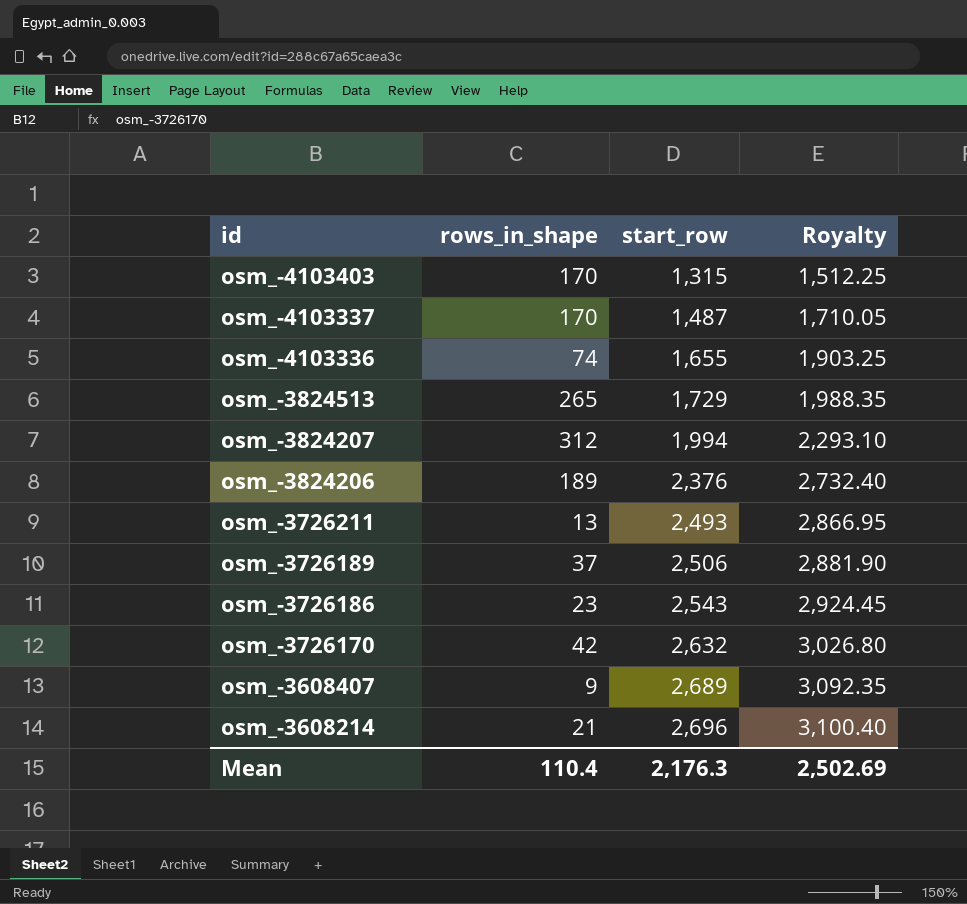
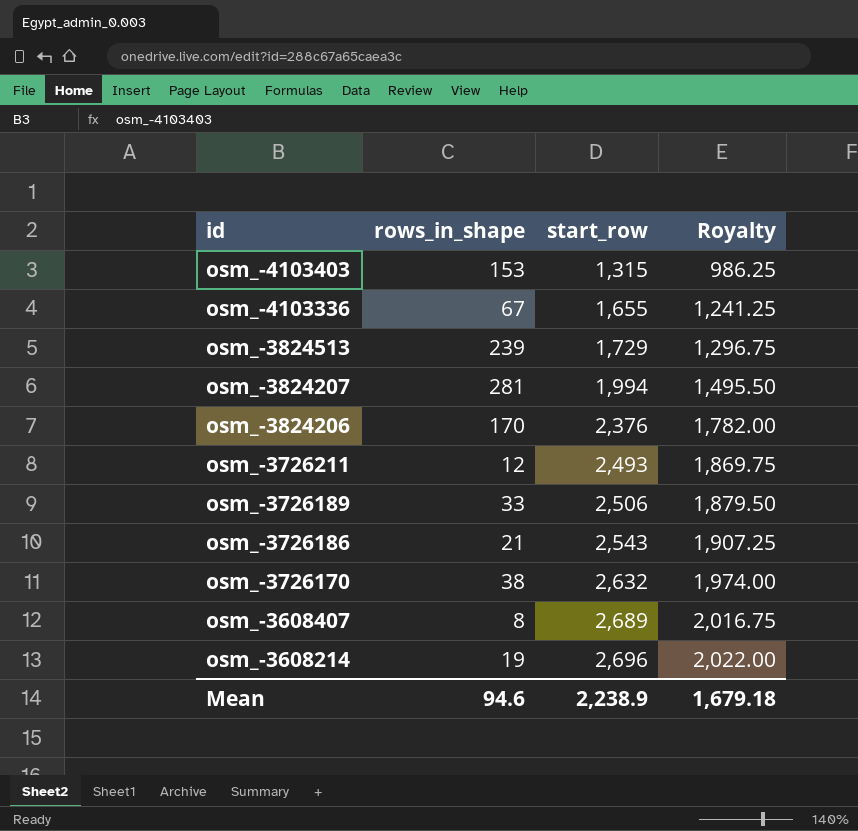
column Royalty | formula: [start_row] * 1.15 -> [start_row] * 0.75
row osm_-4103337: 170 | 1,487 | 1,710.05 -> none
osm_-4103403 | rows_in_shape: 170 -> 153
osm_-4103336 | rows_in_shape: 74 -> 67
osm_-3824513 | rows_in_shape: 265 -> 239
osm_-3824207 | rows_in_shape: 312 -> 281
osm_-3824206 | rows_in_shape: 189 -> 170
osm_-3726211 | rows_in_shape: 13 -> 12
osm_-3726189 | rows_in_shape: 37 -> 33
osm_-3726186 | rows_in_shape: 23 -> 21
osm_-3726170 | rows_in_shape: 42 -> 38
osm_-3608407 | rows_in_shape: 9 -> 8
osm_-3608214 | rows_in_shape: 21 -> 19
Mean | rows_in_shape: 110.4 -> 94.6
Mean | start_row: 2,176.3 -> 2,238.9
Mean | Royalty: 2,502.69 -> 1,679.18

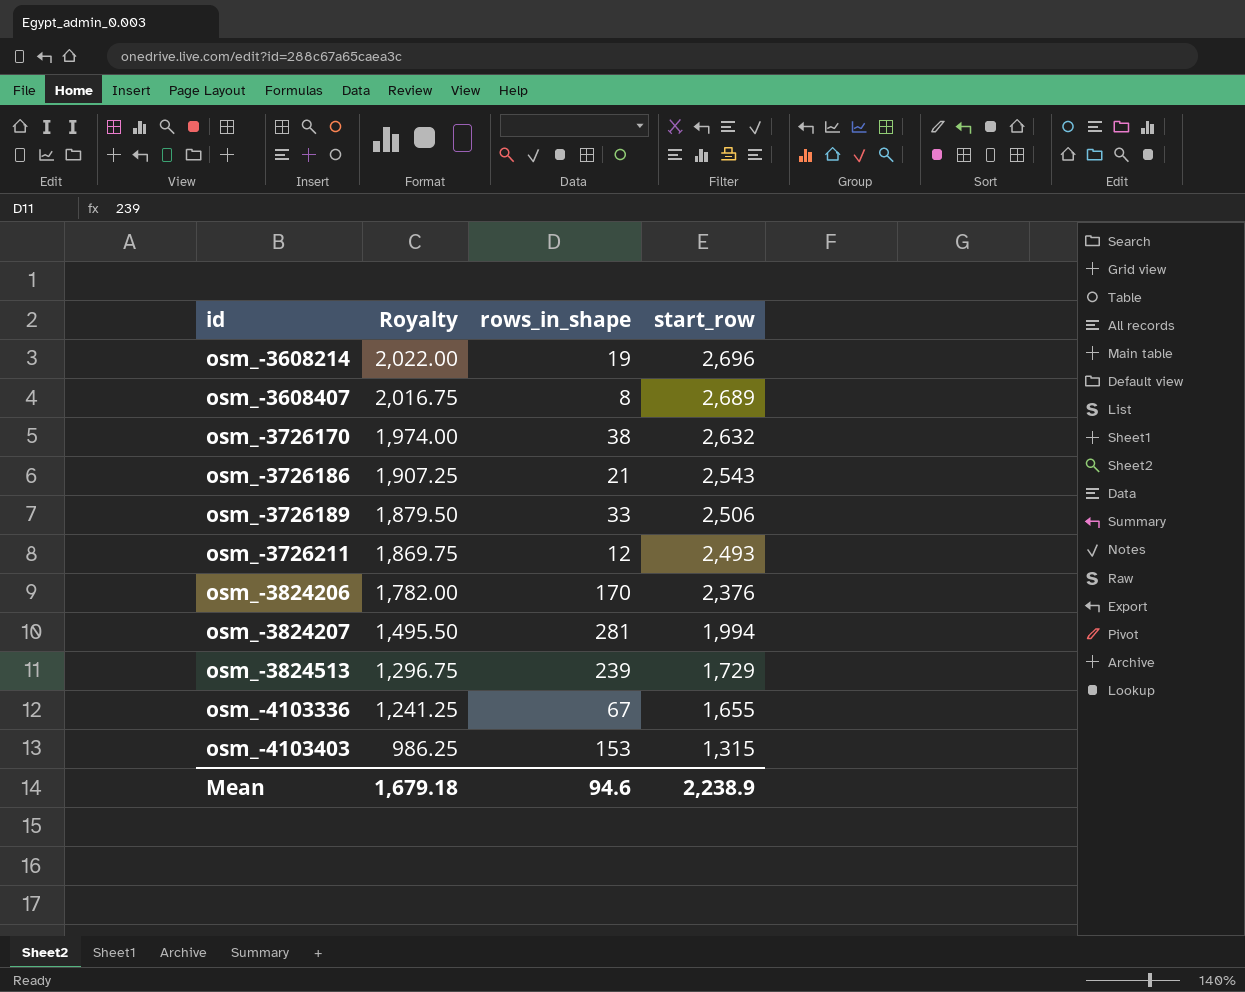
row order: id descending -> id ascending
column Royalty | position: 4 -> 2

